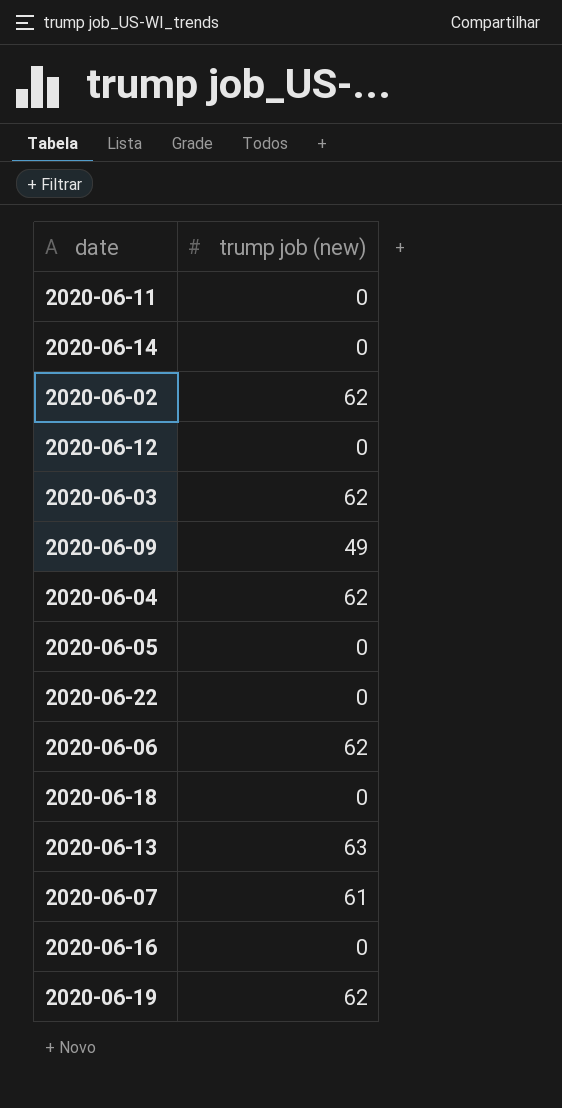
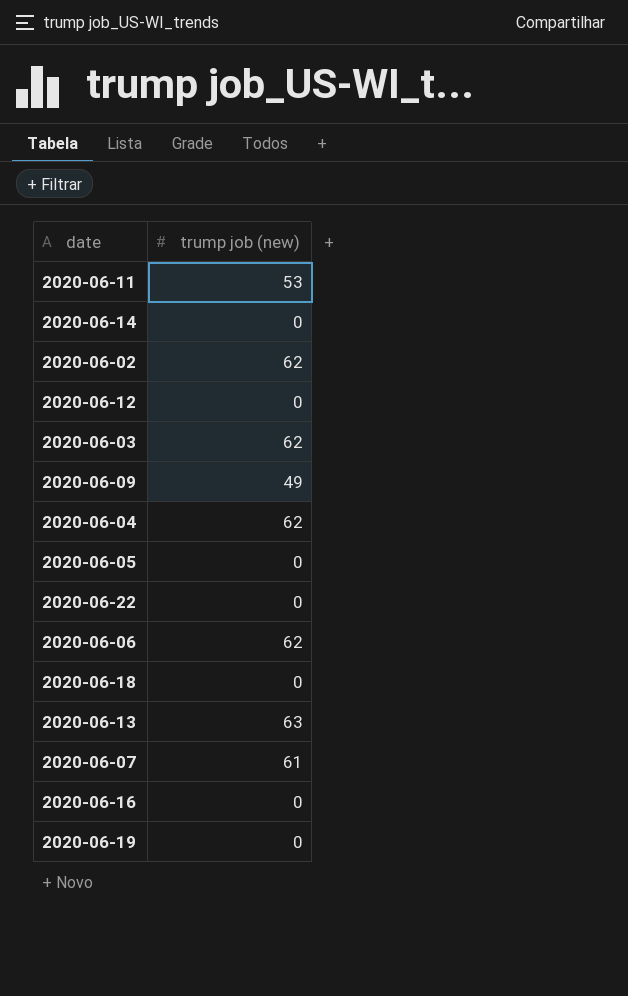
2020-06-11 | trump job (new): 0 -> 53
2020-06-19 | trump job (new): 62 -> 0

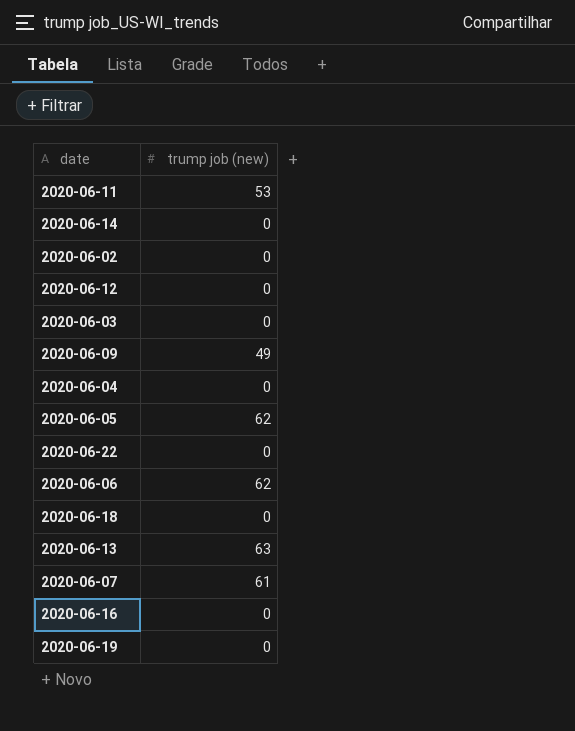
2020-06-02 | trump job (new): 62 -> 0
2020-06-03 | trump job (new): 62 -> 0
2020-06-04 | trump job (new): 62 -> 0
2020-06-05 | trump job (new): 0 -> 62

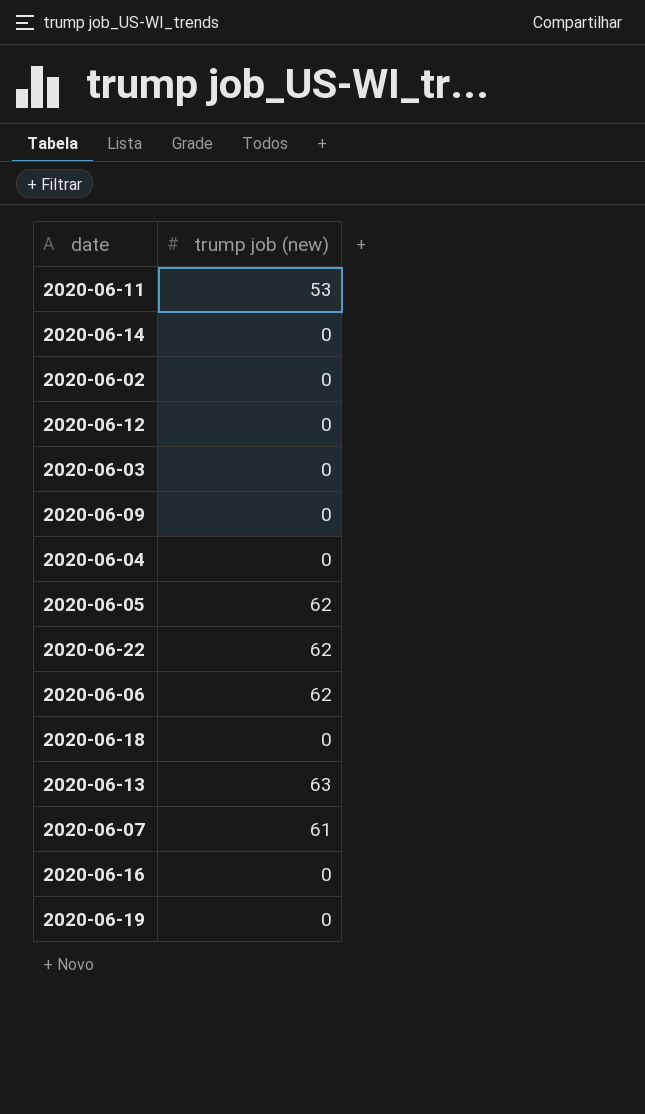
2020-06-09 | trump job (new): 49 -> 0
2020-06-22 | trump job (new): 0 -> 62

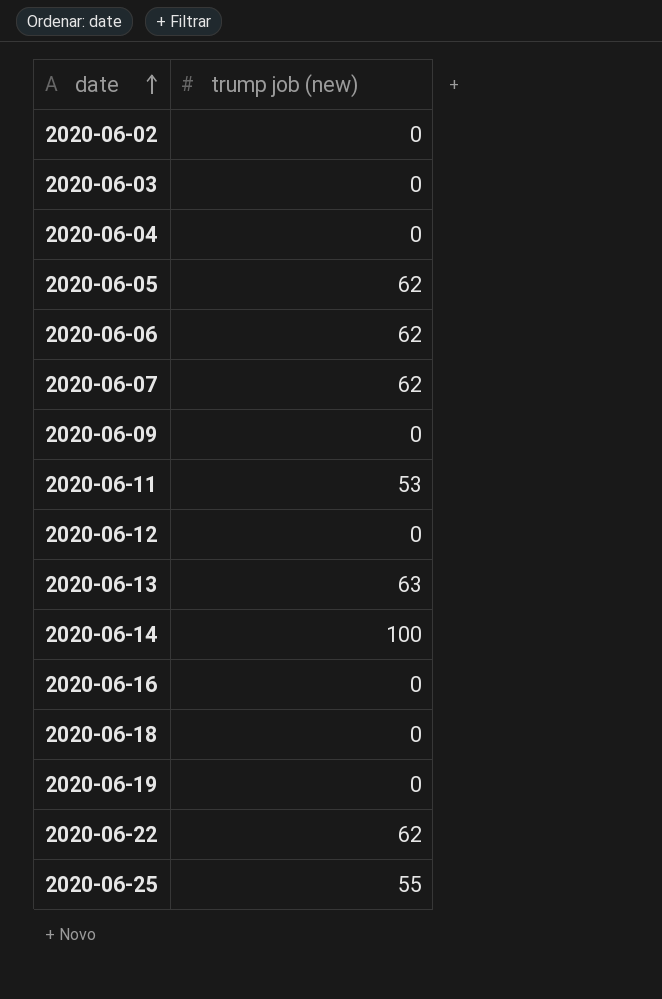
row order: none -> date ascending
2020-06-07 | trump job (new): 61 -> 62
2020-06-14 | trump job (new): 0 -> 100
row 2020-06-25: none -> 55

